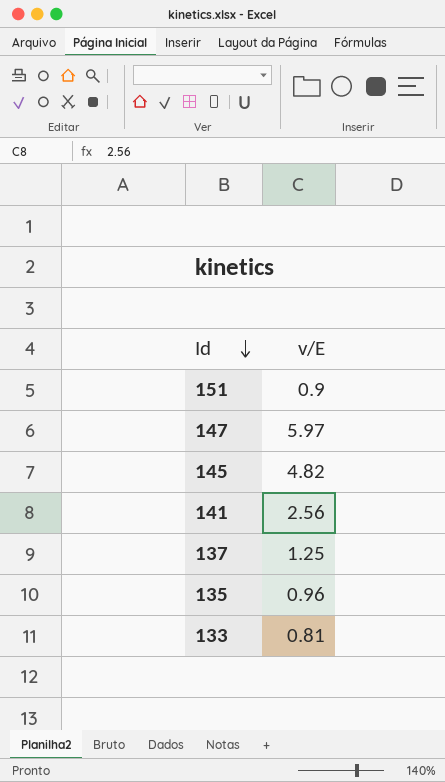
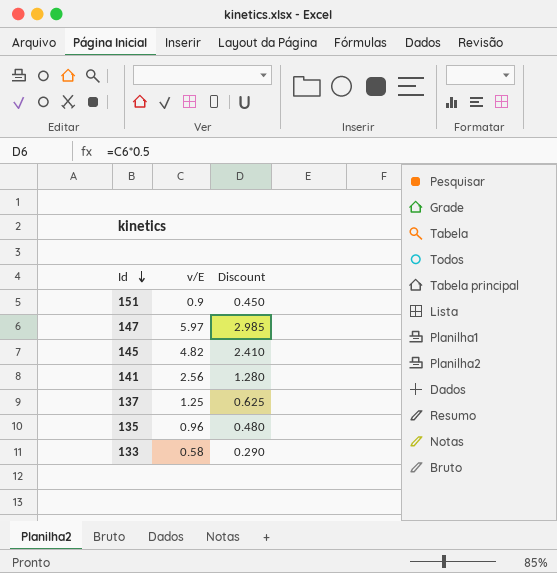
column Discount | formula: none -> [v/E] * 0.5
133 | v/E: 0.81 -> 0.58

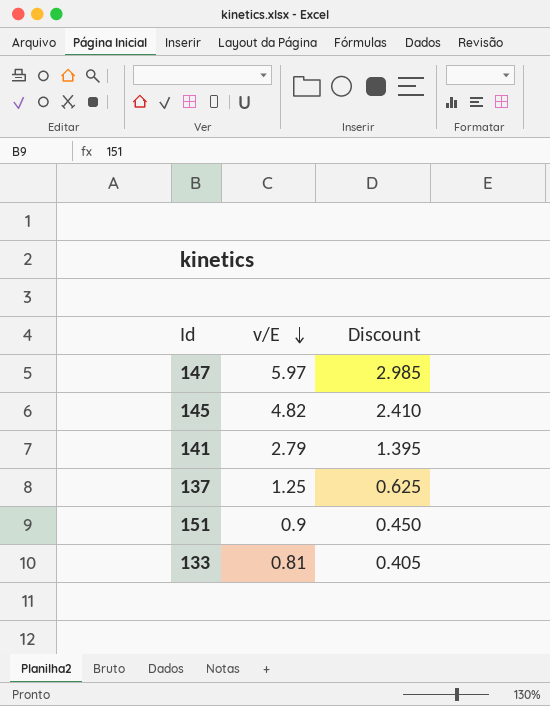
row order: Id descending -> v/E descending
row 135: 0.96 | 0.480 -> none
141 | v/E: 2.56 -> 2.79
141 | Discount: 1.280 -> 1.395
133 | v/E: 0.58 -> 0.81
133 | Discount: 0.290 -> 0.405

